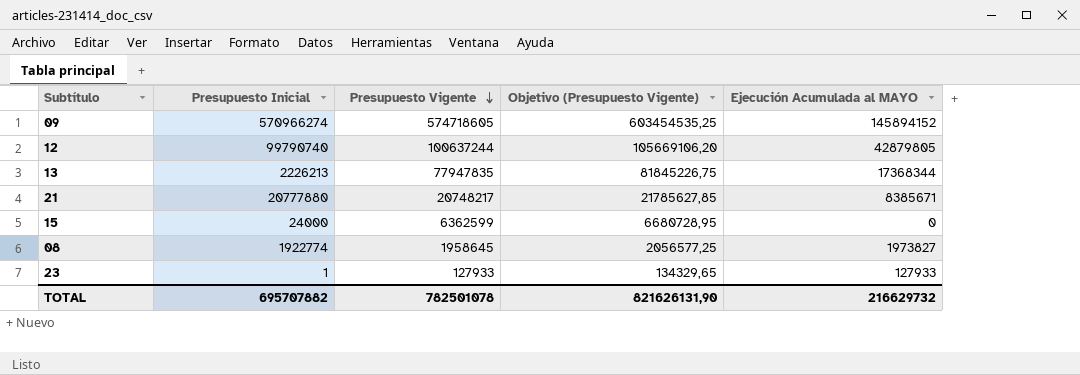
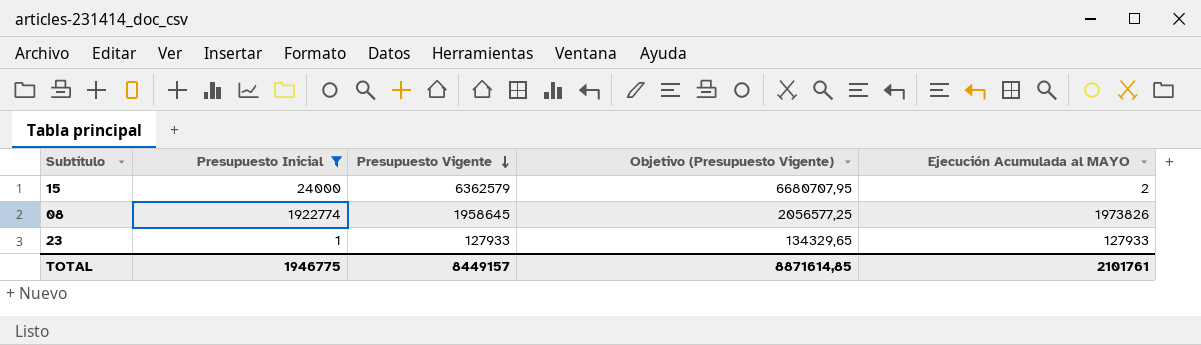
filter: none -> Presupuesto Inicial <= 1922774
15 | Presupuesto Vigente: 6362599 -> 6362579
15 | Objetivo (Presupuesto Vigente): 6680728,95 -> 6680707,95
15 | Ejecución Acumulada al MAYO: 0 -> 2
08 | Ejecución Acumulada al MAYO: 1973827 -> 1973826
TOTAL | Presupuesto Inicial: 695707882 -> 1946775
TOTAL | Presupuesto Vigente: 782501078 -> 8449157
TOTAL | Objetivo (Presupuesto Vigente): 821626131,90 -> 8871614,85
TOTAL | Ejecución Acumulada al MAYO: 216629732 -> 2101761

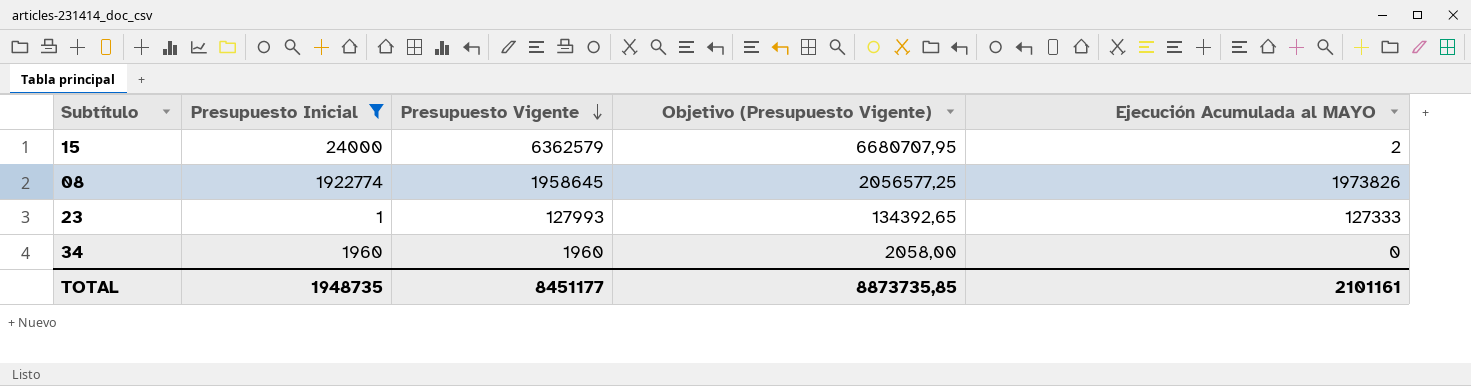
23 | Presupuesto Vigente: 127933 -> 127993
23 | Objetivo (Presupuesto Vigente): 134329,65 -> 134392,65
23 | Ejecución Acumulada al MAYO: 127933 -> 127333
row 34: none -> 1960 | 1960 | 2058,00 | 0
TOTAL | Presupuesto Inicial: 1946775 -> 1948735
TOTAL | Presupuesto Vigente: 8449157 -> 8451177
TOTAL | Objetivo (Presupuesto Vigente): 8871614,85 -> 8873735,85
TOTAL | Ejecución Acumulada al MAYO: 2101761 -> 2101161

